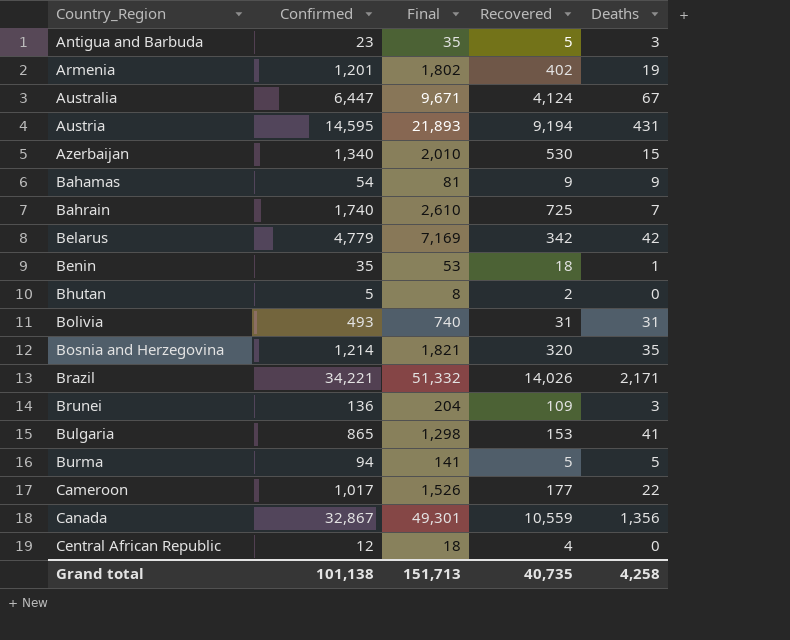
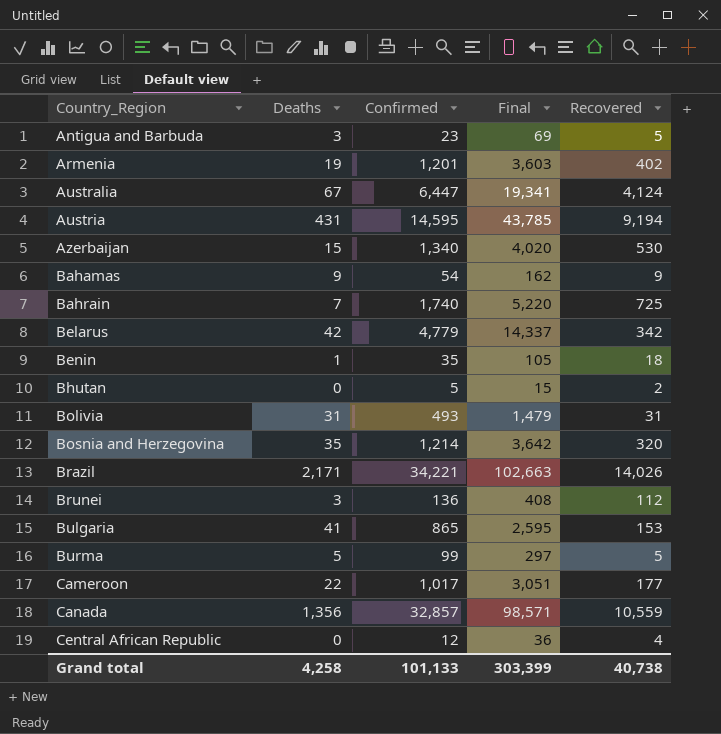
column Deaths | position: 5 -> 2
column Final | formula: [Confirmed] * 1.5 -> [Confirmed] * 3
Brunei | Recovered: 109 -> 112
Burma | Confirmed: 94 -> 99
Canada | Confirmed: 32,867 -> 32,857
Grand total | Confirmed: 101,138 -> 101,133
Grand total | Final: 151,713 -> 303,399
Grand total | Recovered: 40,735 -> 40,738

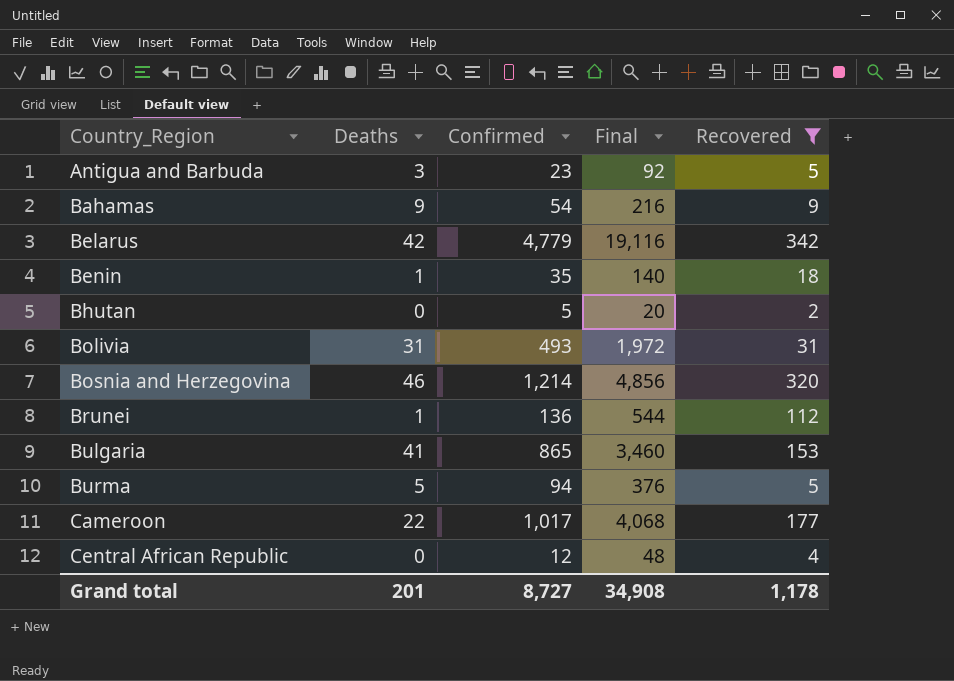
filter: none -> Recovered <= 342
column Final | formula: [Confirmed] * 3 -> [Confirmed] * 4
Bosnia and Herzegovina | Deaths: 35 -> 46
Brunei | Deaths: 3 -> 1
Burma | Confirmed: 99 -> 94
Grand total | Deaths: 4,258 -> 201
Grand total | Confirmed: 101,133 -> 8,727
Grand total | Final: 303,399 -> 34,908
Grand total | Recovered: 40,738 -> 1,178

